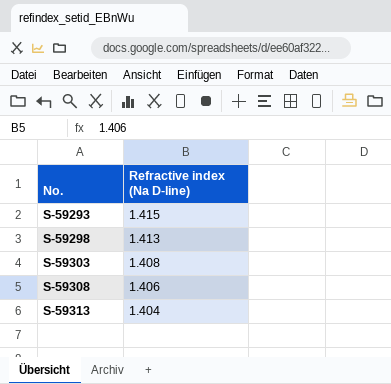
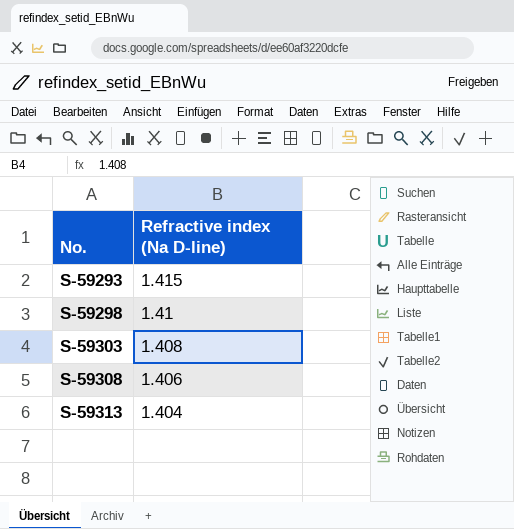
S-59298 | Refractive index (Na D-line): 1.413 -> 1.41

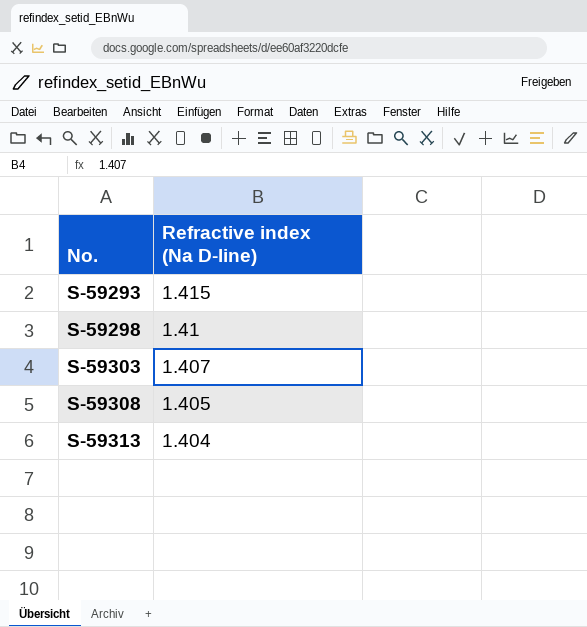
S-59303 | Refractive index (Na D-line): 1.408 -> 1.407
S-59308 | Refractive index (Na D-line): 1.406 -> 1.405

